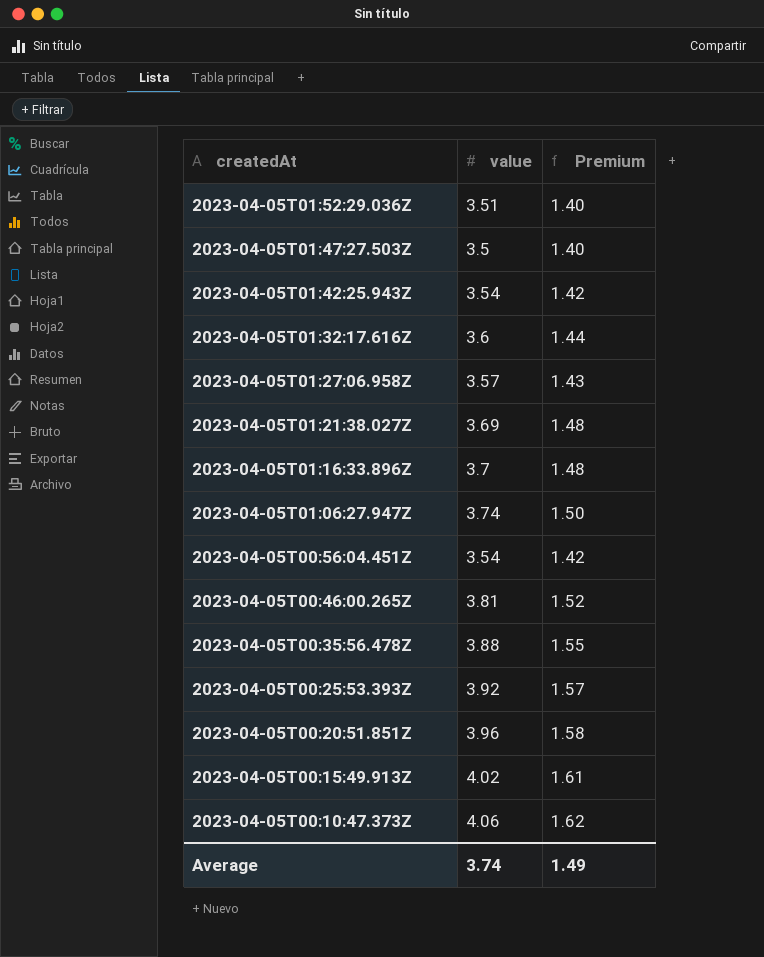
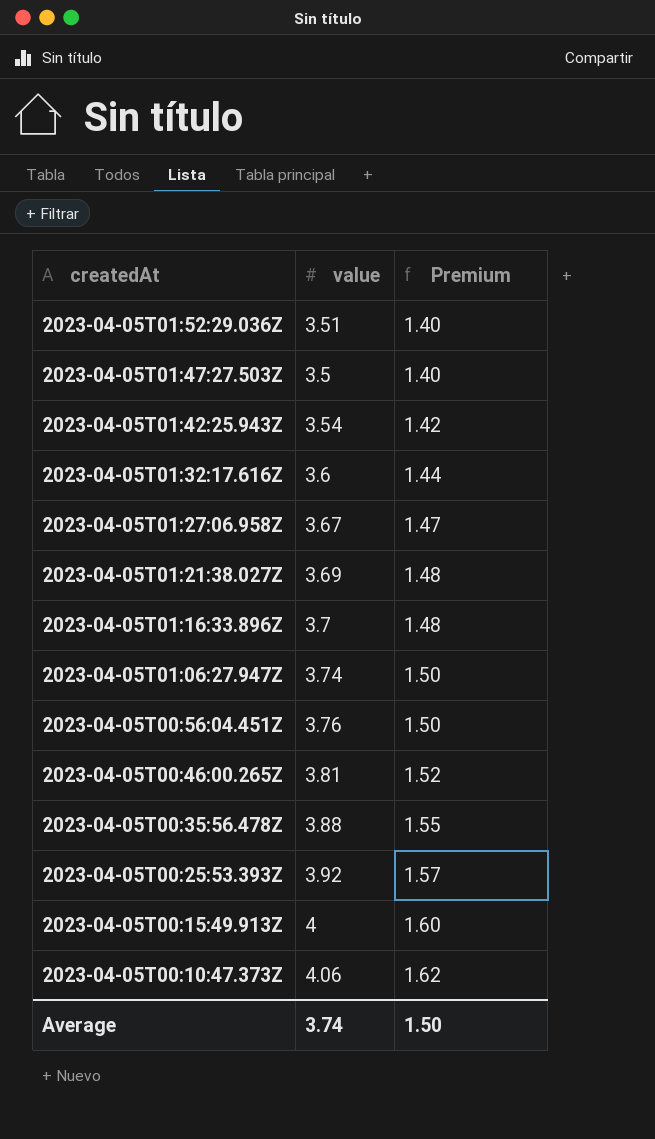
row 2023-04-05T00:20:51.851Z: 3.96 | 1.58 -> none
2023-04-05T01:27:06.958Z | value: 3.57 -> 3.67
2023-04-05T01:27:06.958Z | Premium: 1.43 -> 1.47
2023-04-05T00:56:04.451Z | value: 3.54 -> 3.76
2023-04-05T00:56:04.451Z | Premium: 1.42 -> 1.50
2023-04-05T00:15:49.913Z | value: 4.02 -> 4
2023-04-05T00:15:49.913Z | Premium: 1.61 -> 1.60
Average | Premium: 1.49 -> 1.50

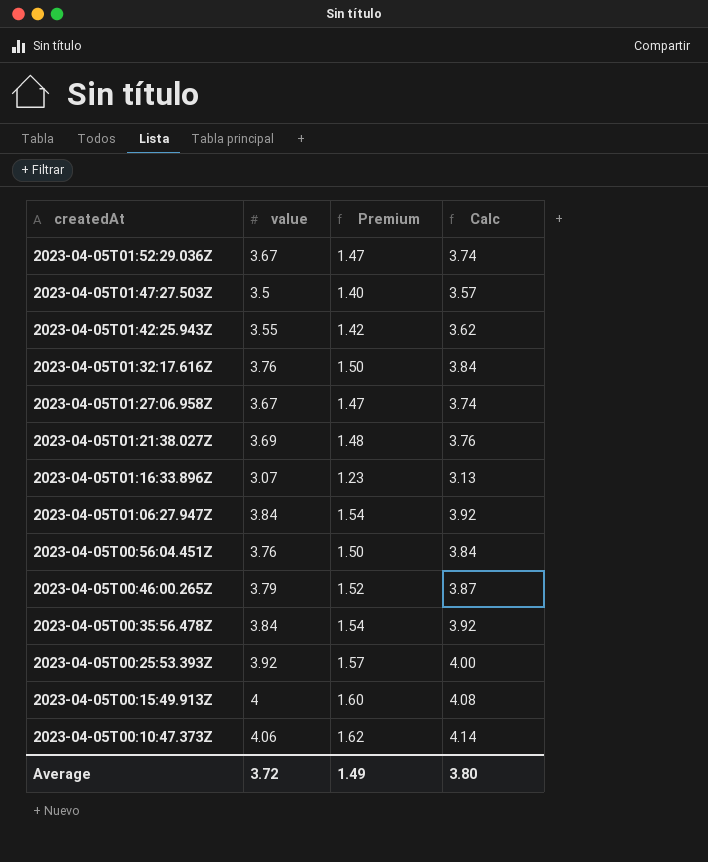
column Calc | formula: none -> [value] * 1.02
2023-04-05T01:52:29.036Z | value: 3.51 -> 3.67
2023-04-05T01:52:29.036Z | Premium: 1.40 -> 1.47
2023-04-05T01:42:25.943Z | value: 3.54 -> 3.55
2023-04-05T01:32:17.616Z | value: 3.6 -> 3.76
2023-04-05T01:32:17.616Z | Premium: 1.44 -> 1.50
2023-04-05T01:16:33.896Z | value: 3.7 -> 3.07
2023-04-05T01:16:33.896Z | Premium: 1.48 -> 1.23
2023-04-05T01:06:27.947Z | value: 3.74 -> 3.84
2023-04-05T01:06:27.947Z | Premium: 1.50 -> 1.54
2023-04-05T00:46:00.265Z | value: 3.81 -> 3.79
2023-04-05T00:35:56.478Z | value: 3.88 -> 3.84
2023-04-05T00:35:56.478Z | Premium: 1.55 -> 1.54
Average | value: 3.74 -> 3.72
Average | Premium: 1.50 -> 1.49

